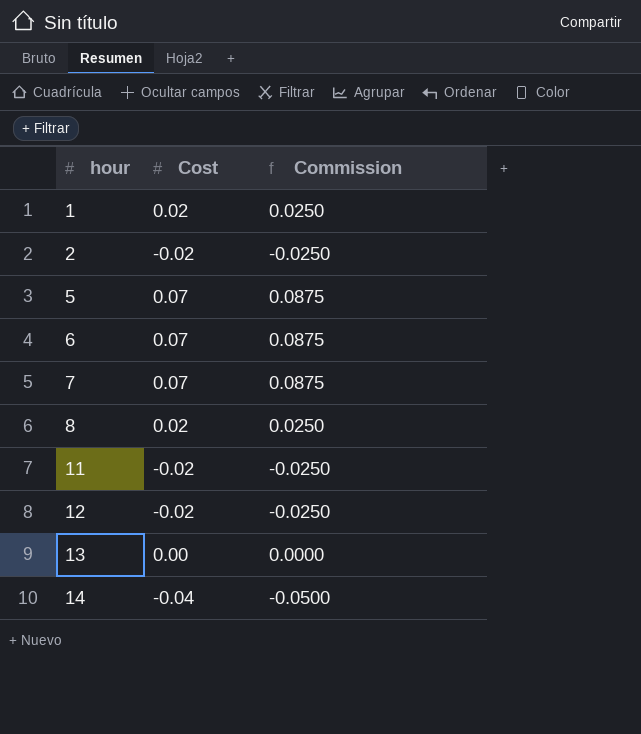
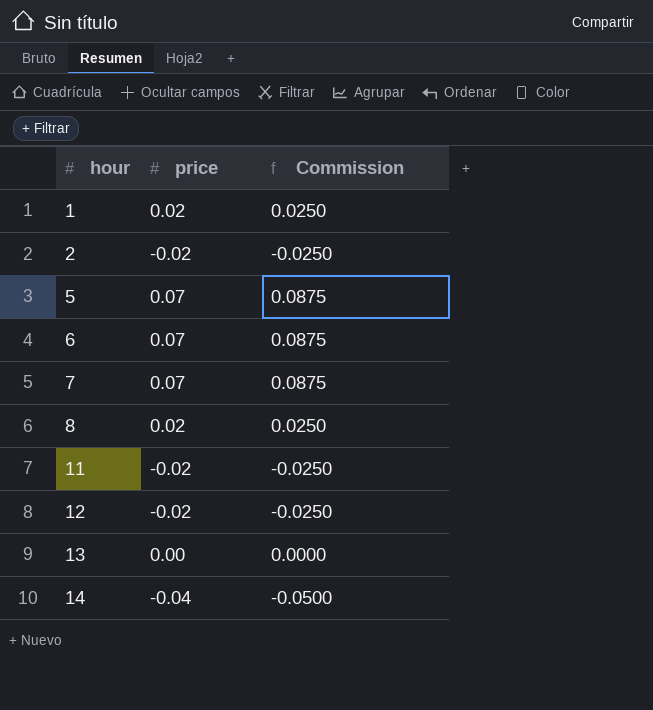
column name: Cost -> price

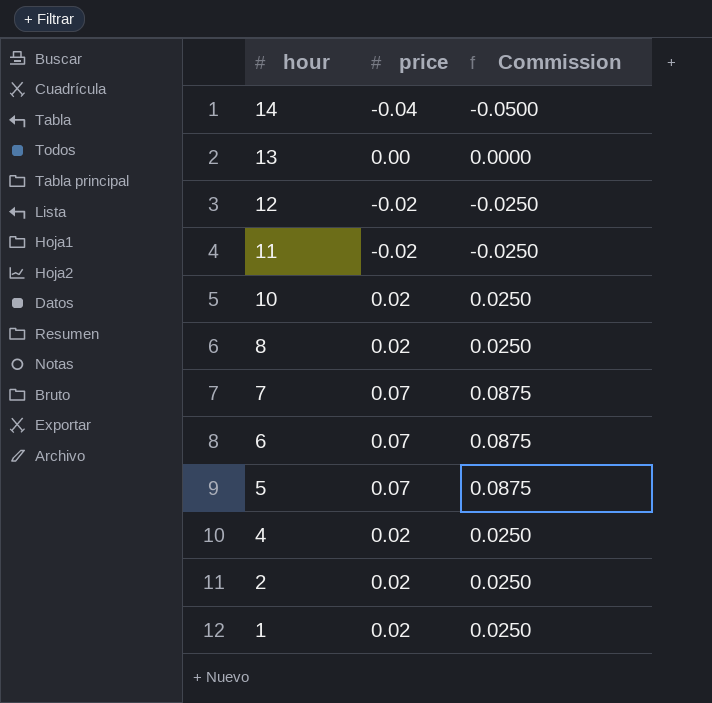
row order: hour ascending -> hour descending
row 10: none -> 0.02 | 0.0250
row 4: none -> 0.02 | 0.0250
2 | price: -0.02 -> 0.02
2 | Commission: -0.0250 -> 0.0250

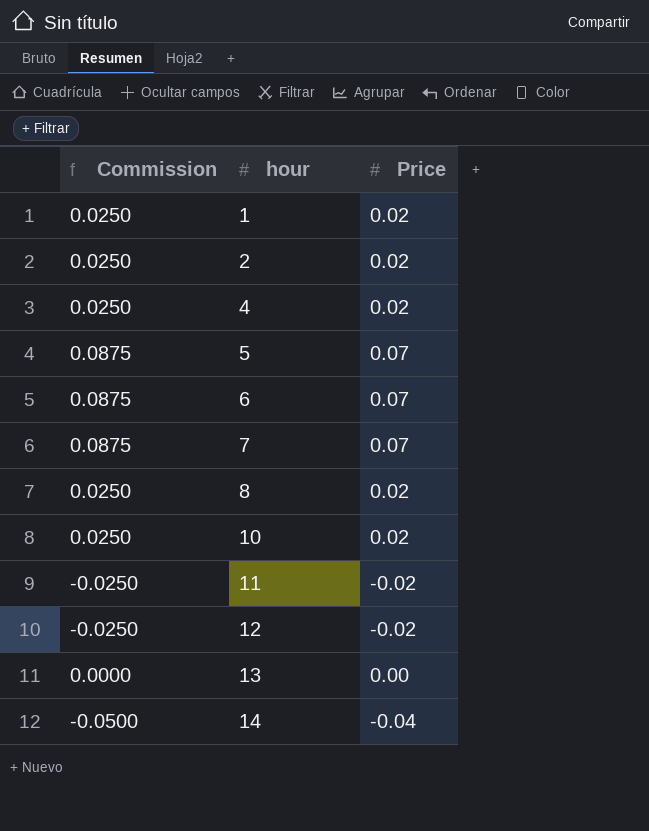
row order: hour descending -> hour ascending
column Commission | position: 3 -> 1
column name: price -> Price

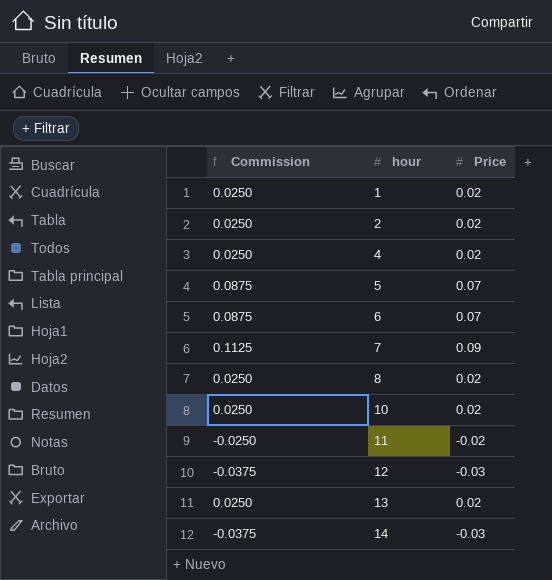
7 | Commission: 0.0875 -> 0.1125
7 | Price: 0.07 -> 0.09
12 | Commission: -0.0250 -> -0.0375
12 | Price: -0.02 -> -0.03
13 | Commission: 0.0000 -> 0.0250
13 | Price: 0.00 -> 0.02
14 | Commission: -0.0500 -> -0.0375
14 | Price: -0.04 -> -0.03

